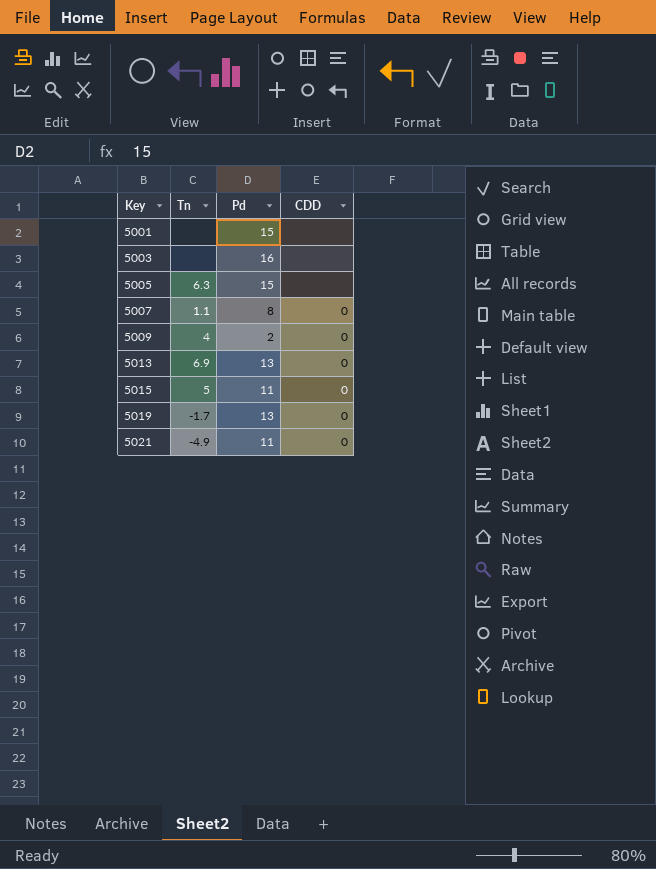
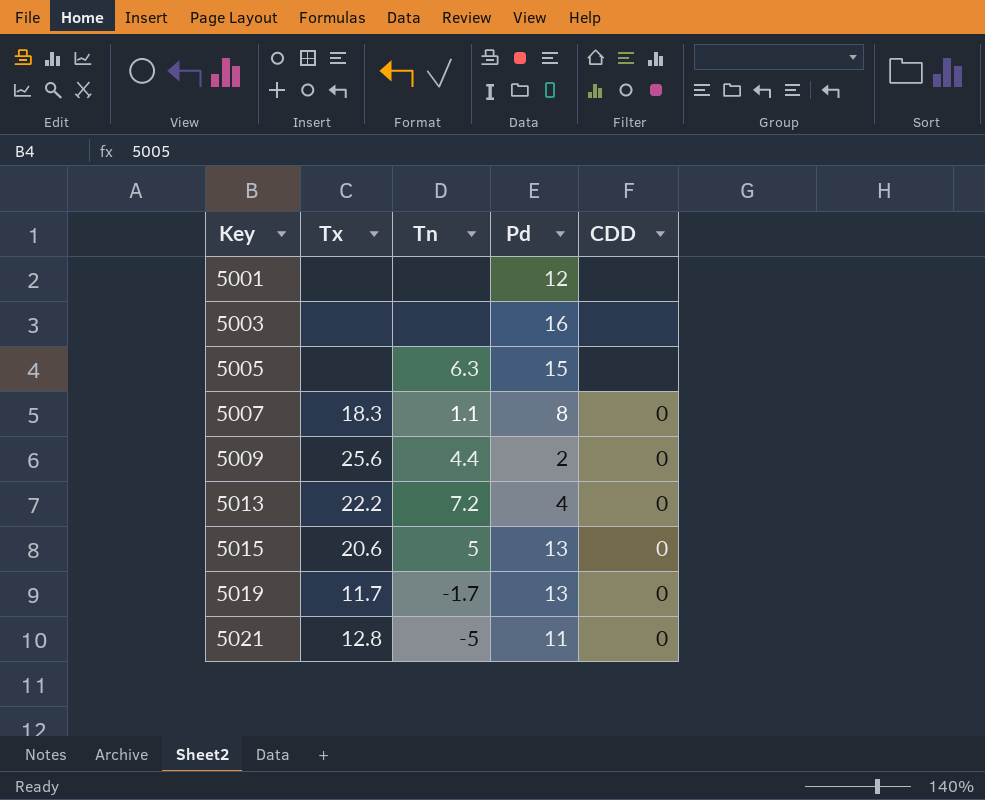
column Tx | position: none -> 2
5001 | Pd: 15 -> 12
5009 | Tn: 4 -> 4.4
5013 | Tn: 6.9 -> 7.2
5013 | Pd: 13 -> 4
5015 | Pd: 11 -> 13
5021 | Tn: -4.9 -> -5

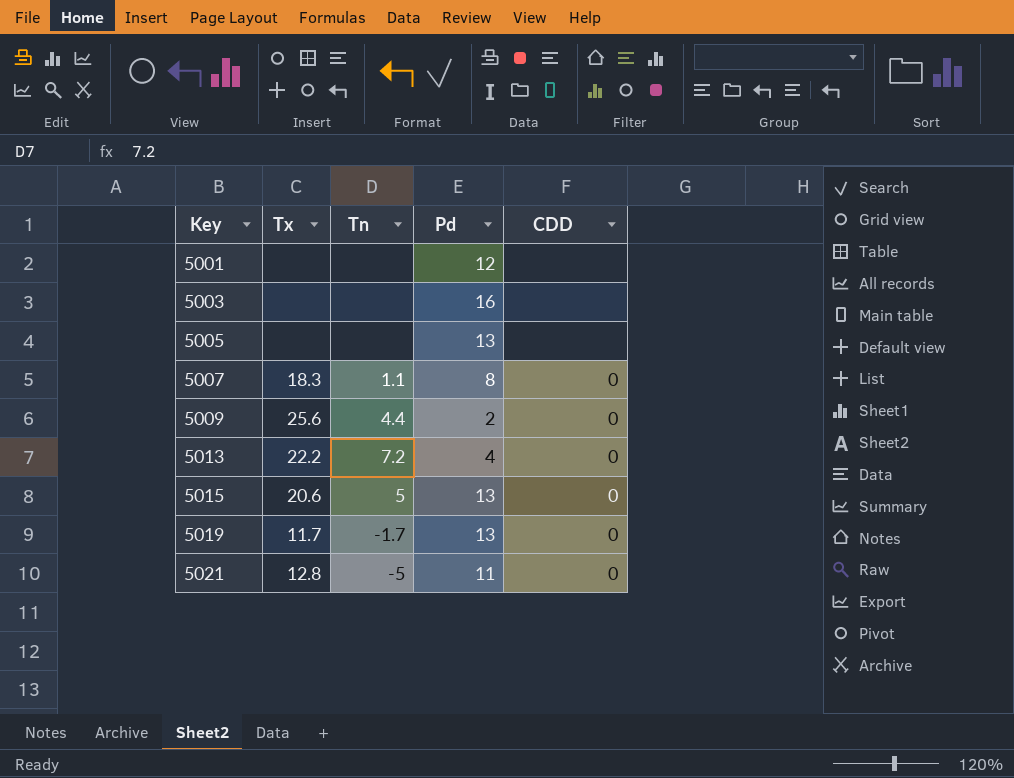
5005 | Tn: 6.3 -> none
5005 | Pd: 15 -> 13

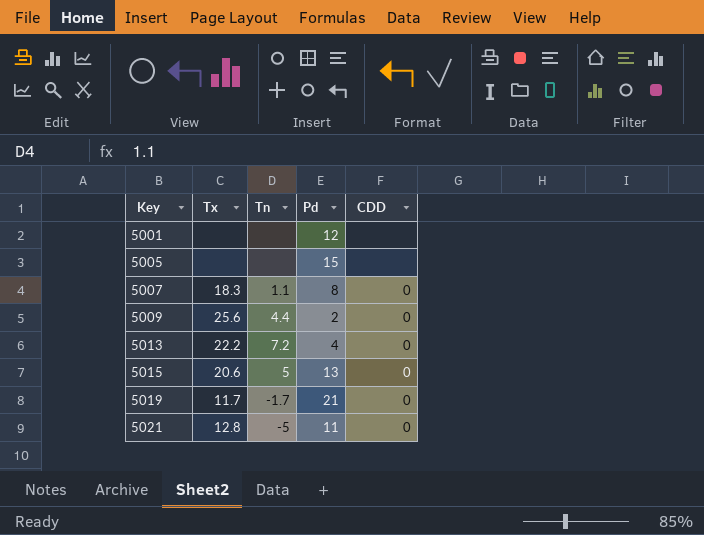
row 5003: none | none | 16 | none -> none
5005 | Pd: 13 -> 15
5019 | Pd: 13 -> 21

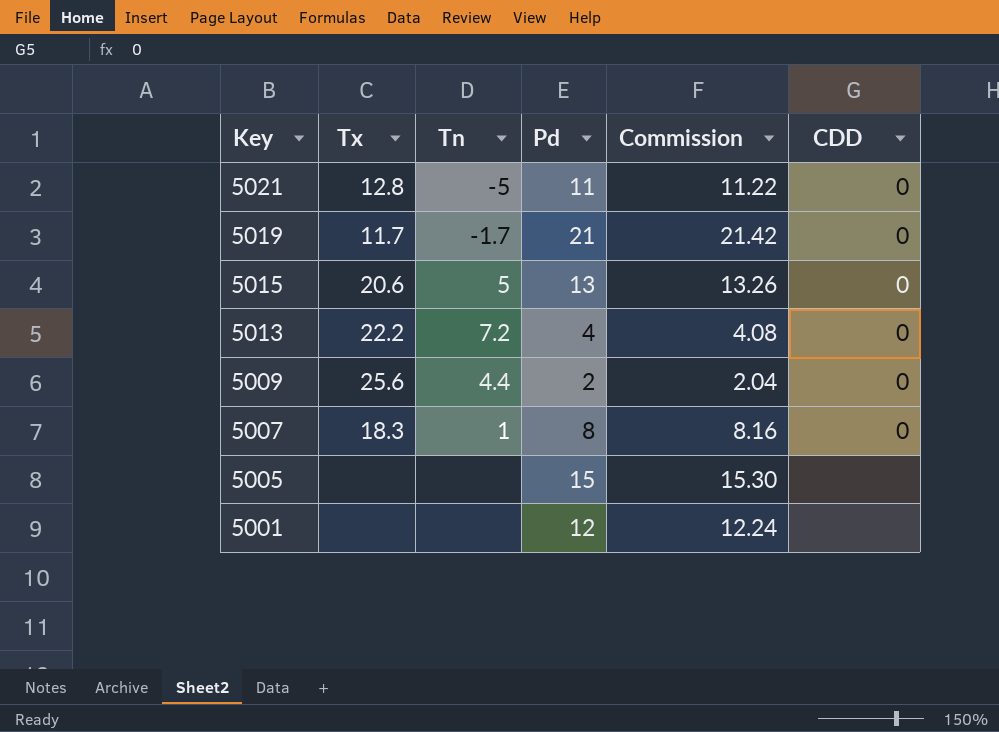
row order: Key ascending -> Key descending
column Commission | formula: none -> [Pd] * 1.02
5007 | Tn: 1.1 -> 1

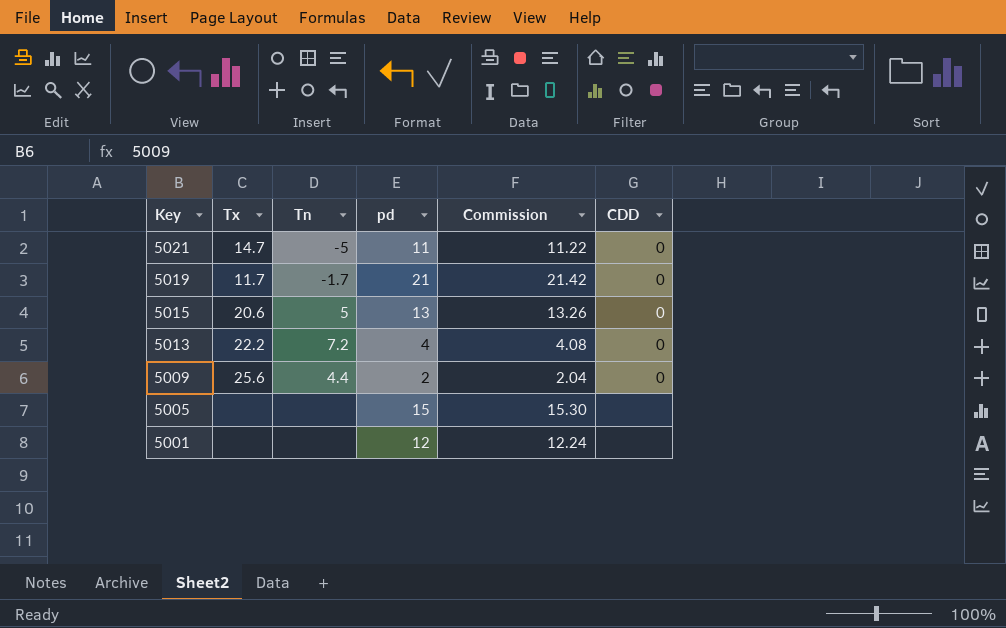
column name: Pd -> pd
row 5007: 18.3 | 1 | 8 | 8.16 | 0 -> none
5021 | Tx: 12.8 -> 14.7

